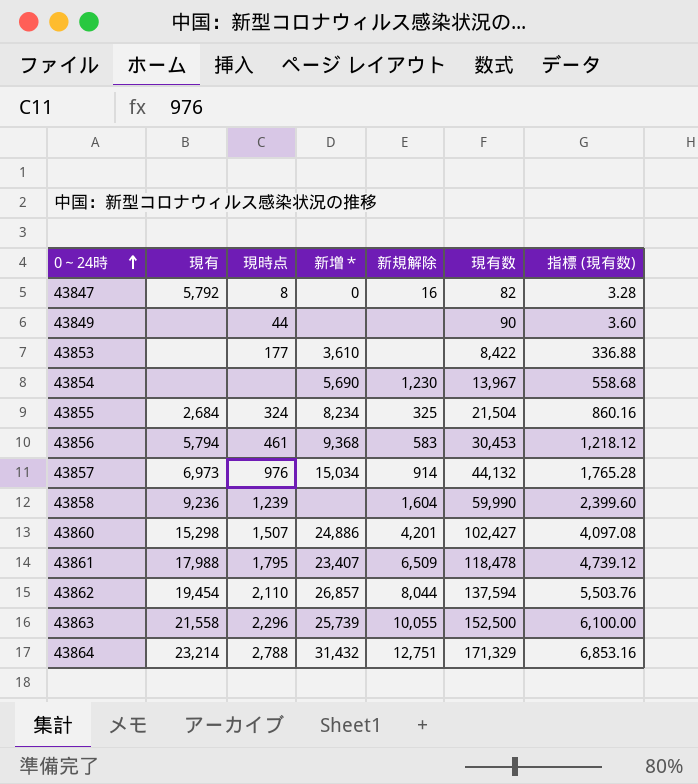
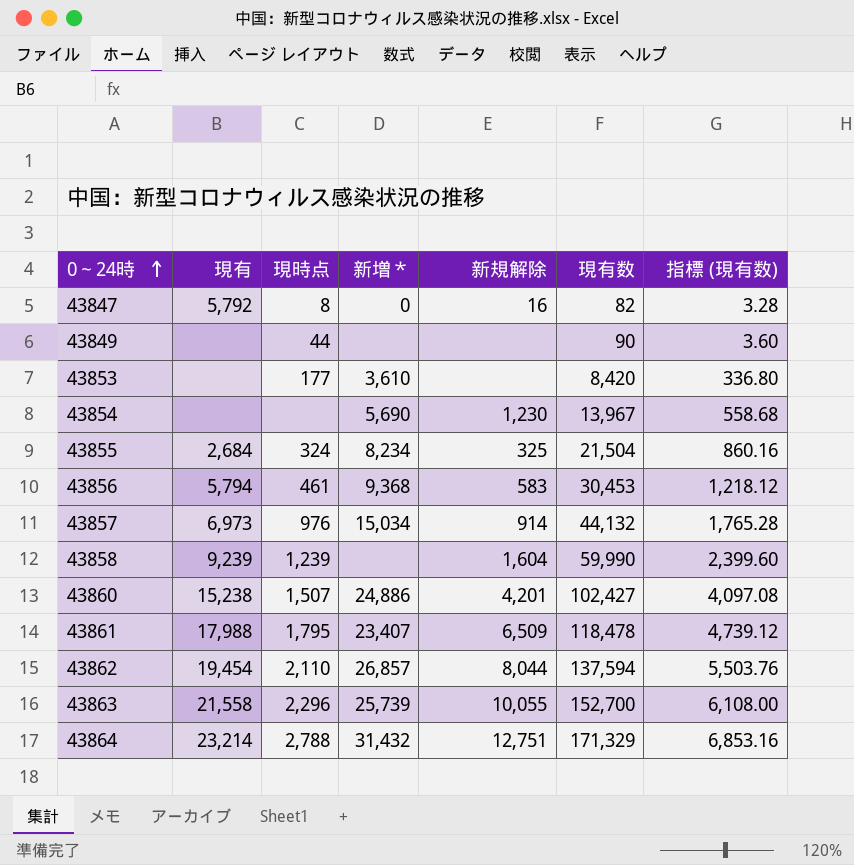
43853 | 現有数: 8,422 -> 8,420
43853 | 指標 (現有数): 336.88 -> 336.80
43858 | 現有: 9,236 -> 9,239
43860 | 現有: 15,298 -> 15,238
43863 | 現有数: 152,500 -> 152,700
43863 | 指標 (現有数): 6,100.00 -> 6,108.00

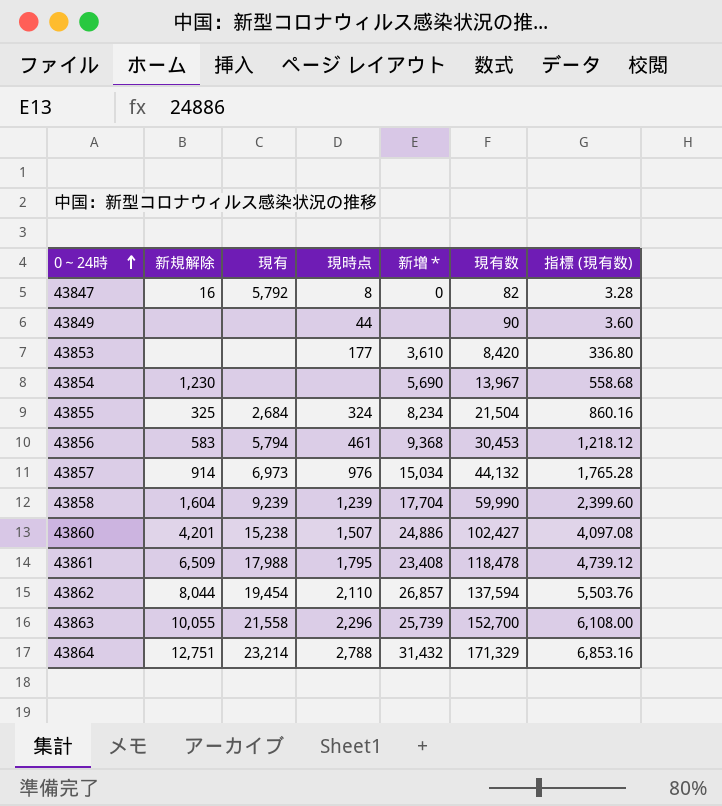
column 新規解除 | position: 5 -> 2
43858 | 新増＊: none -> 17,704
43861 | 新増＊: 23,407 -> 23,408

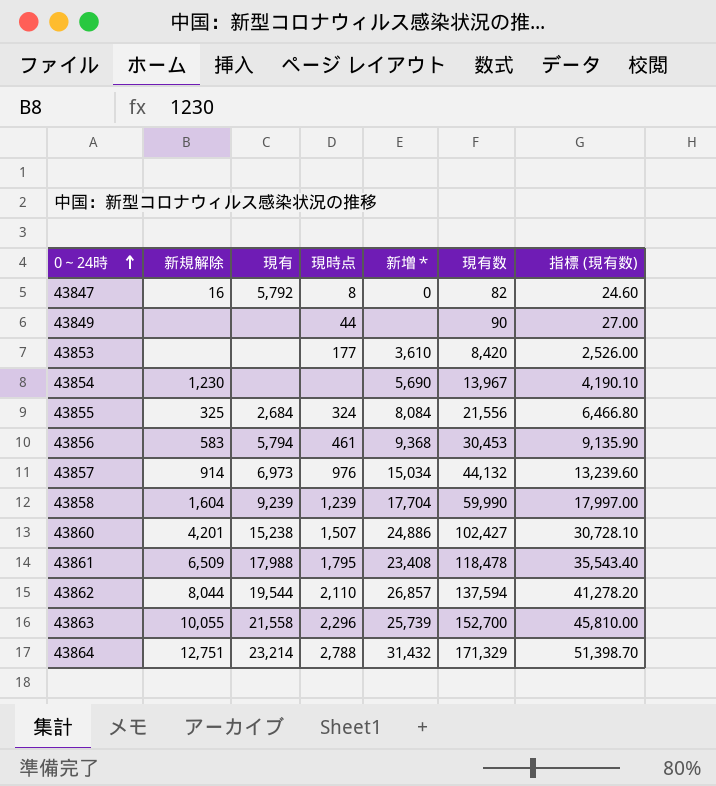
column 指標 (現有数) | formula: [現有数] * 0.04 -> [現有数] * 0.3
43855 | 新増＊: 8,234 -> 8,084
43855 | 現有数: 21,504 -> 21,556
43862 | 現有: 19,454 -> 19,544

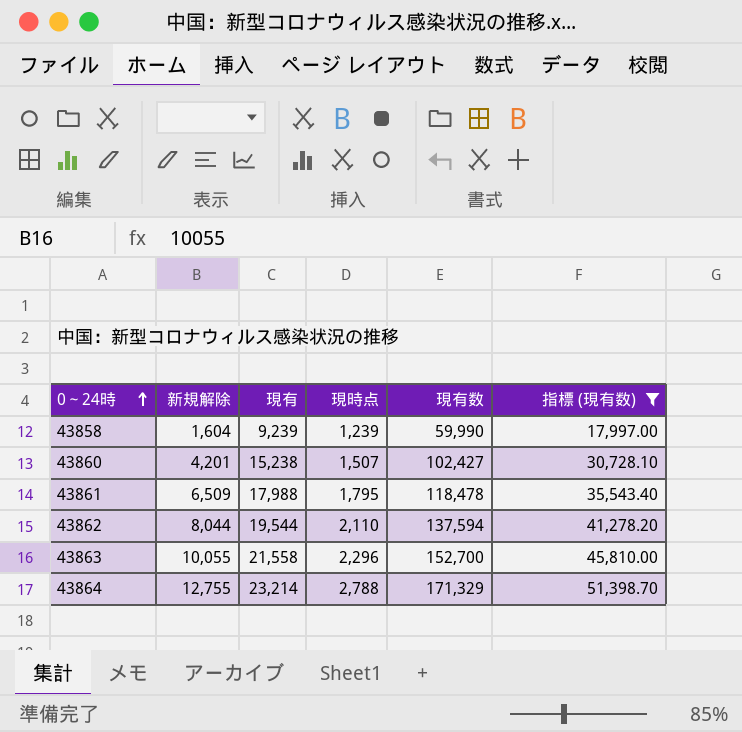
filter: none -> 指標 (現有数) >= 17,997.00
column 新増＊ | position: 5 -> none
43864 | 新規解除: 12,751 -> 12,755

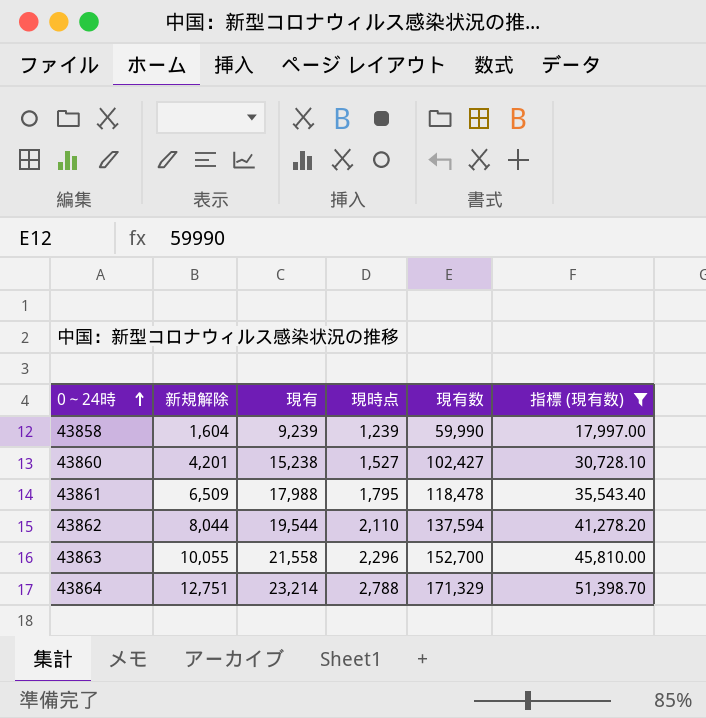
43860 | 現時点: 1,507 -> 1,527
43864 | 新規解除: 12,755 -> 12,751

